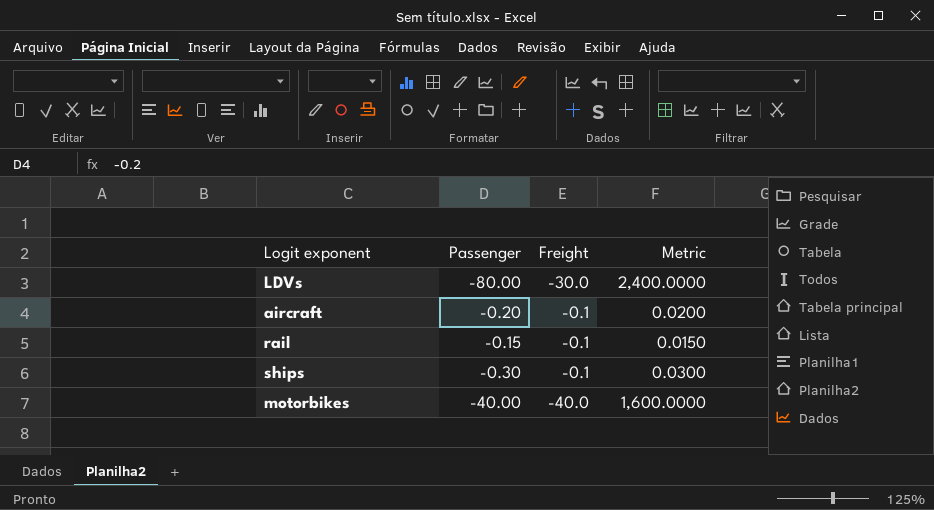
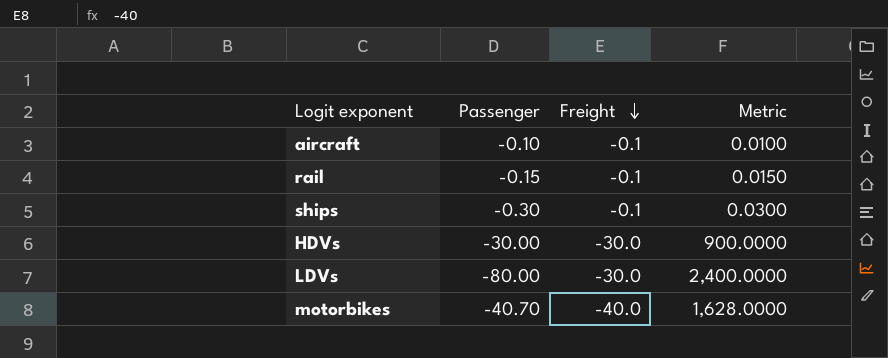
row order: none -> Freight descending
aircraft | Passenger: -0.20 -> -0.10
aircraft | Metric: 0.0200 -> 0.0100
row HDVs: none -> -30.00 | -30.0 | 900.0000
motorbikes | Passenger: -40.00 -> -40.70
motorbikes | Metric: 1,600.0000 -> 1,628.0000

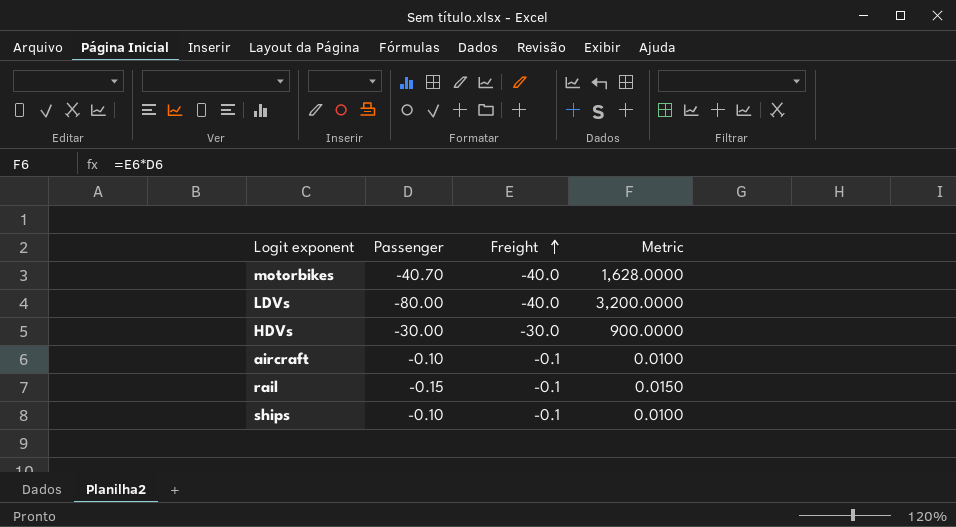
row order: Freight descending -> Freight ascending
LDVs | Freight: -30.0 -> -40.0
LDVs | Metric: 2,400.0000 -> 3,200.0000
ships | Passenger: -0.30 -> -0.10
ships | Metric: 0.0300 -> 0.0100

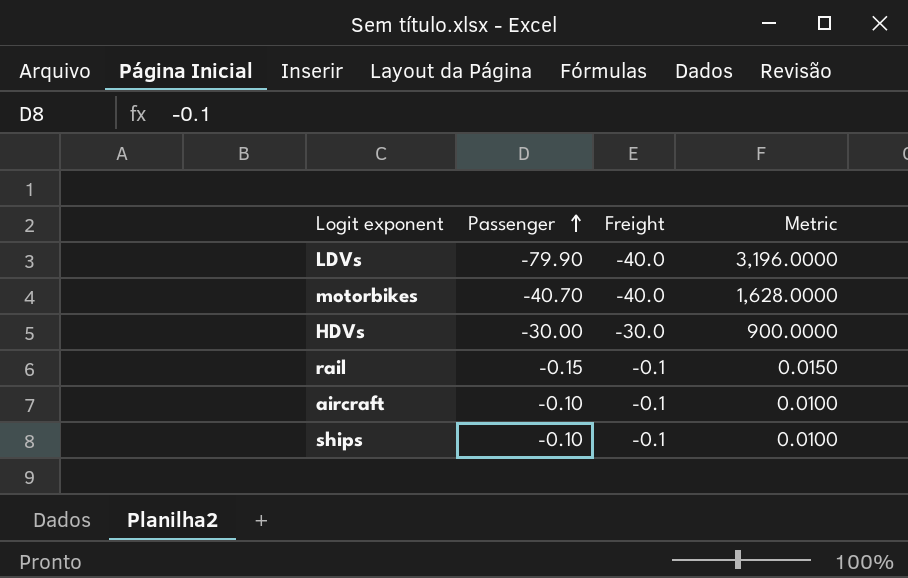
row order: Freight ascending -> Passenger ascending
LDVs | Passenger: -80.00 -> -79.90
LDVs | Metric: 3,200.0000 -> 3,196.0000

